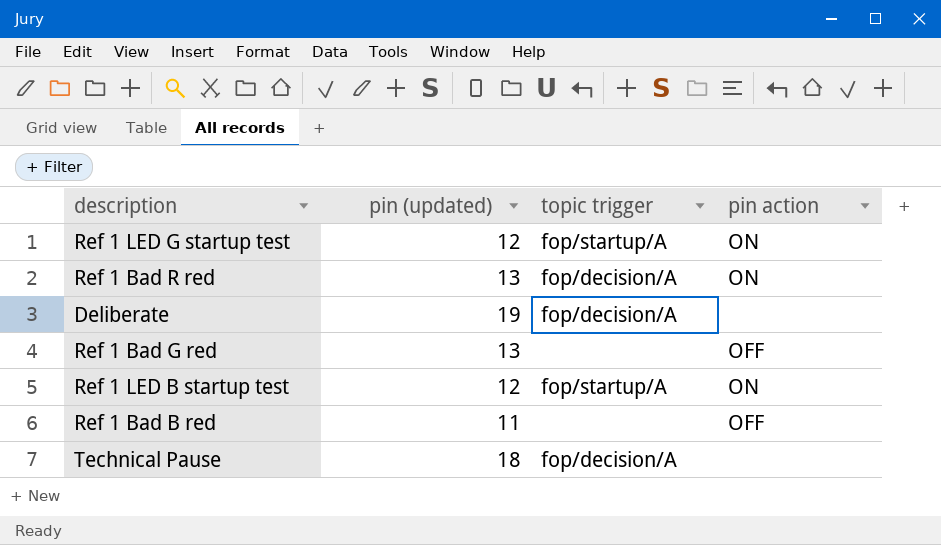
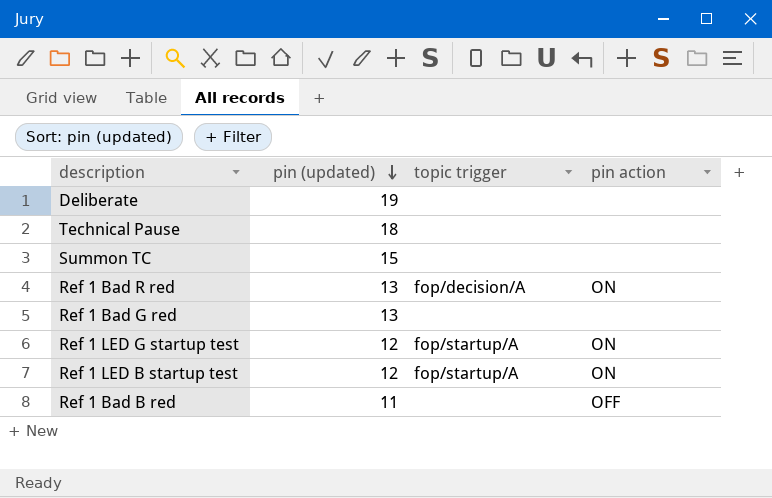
row order: none -> pin (updated) descending
Deliberate | topic trigger: fop/decision/A -> none
Technical Pause | topic trigger: fop/decision/A -> none
row Summon TC: none -> 15 | none | none
Ref 1 Bad G red | pin action: OFF -> none

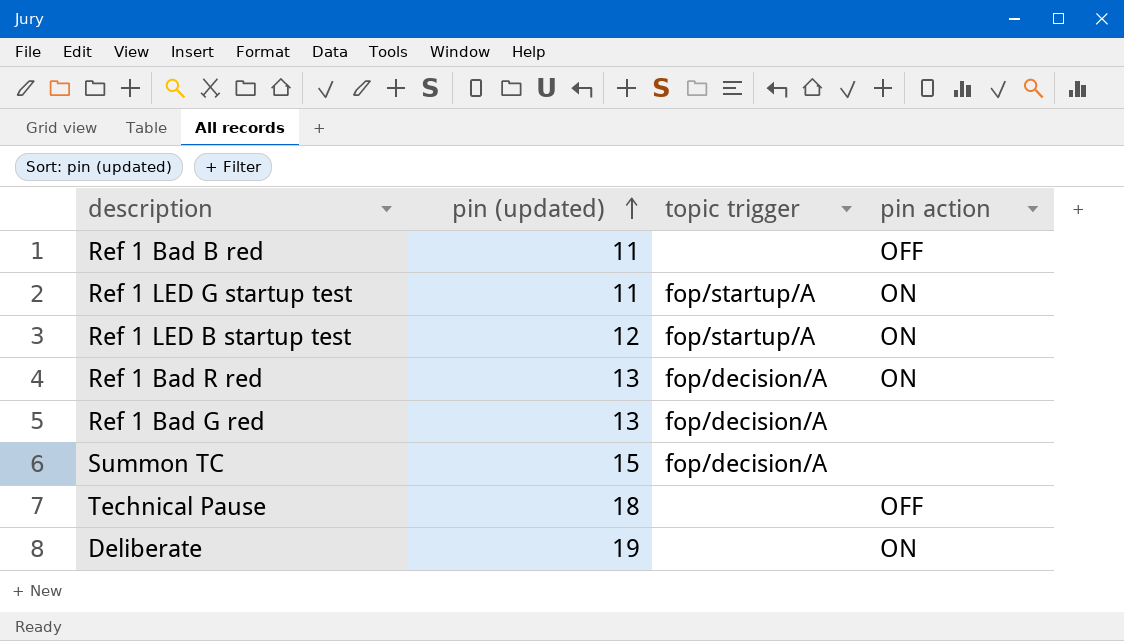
row order: pin (updated) descending -> pin (updated) ascending
Ref 1 LED G startup test | pin (updated): 12 -> 11
Ref 1 Bad G red | topic trigger: none -> fop/decision/A
Summon TC | topic trigger: none -> fop/decision/A
Technical Pause | pin action: none -> OFF
Deliberate | pin action: none -> ON

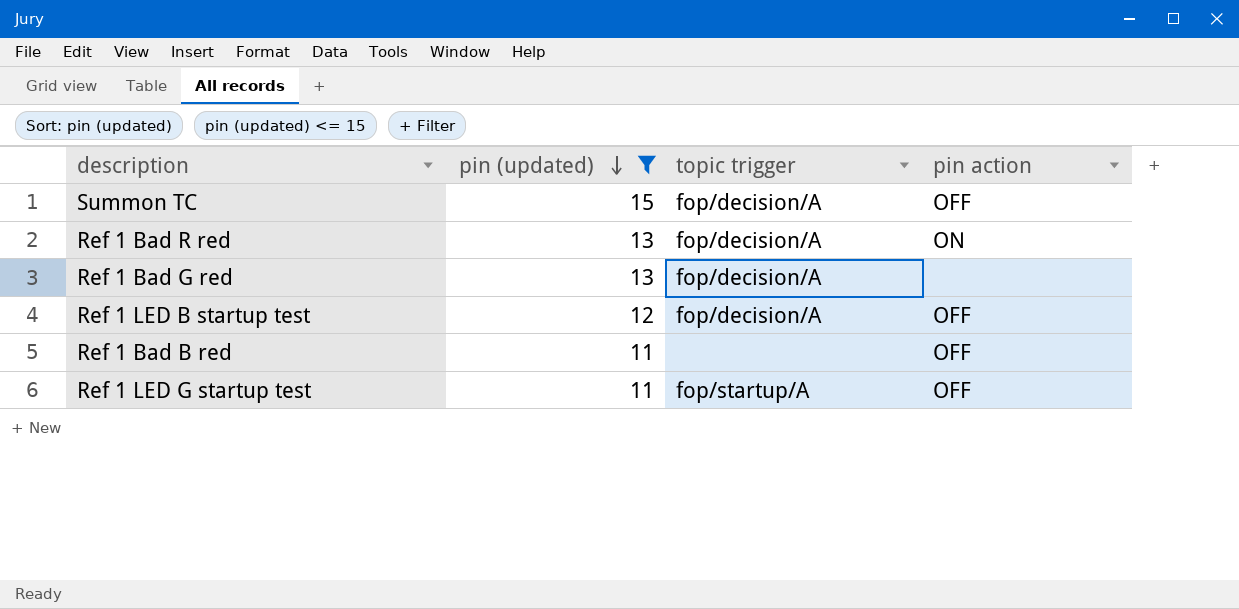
filter: none -> pin (updated) <= 15
row order: pin (updated) ascending -> pin (updated) descending
Summon TC | pin action: none -> OFF
Ref 1 LED B startup test | topic trigger: fop/startup/A -> fop/decision/A
Ref 1 LED B startup test | pin action: ON -> OFF
Ref 1 LED G startup test | pin action: ON -> OFF

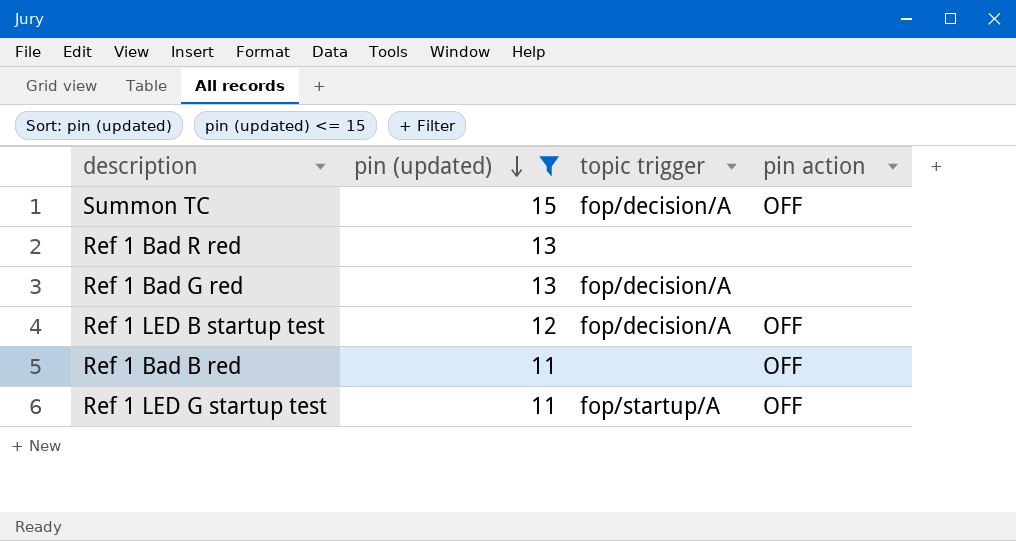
Ref 1 Bad R red | topic trigger: fop/decision/A -> none
Ref 1 Bad R red | pin action: ON -> none

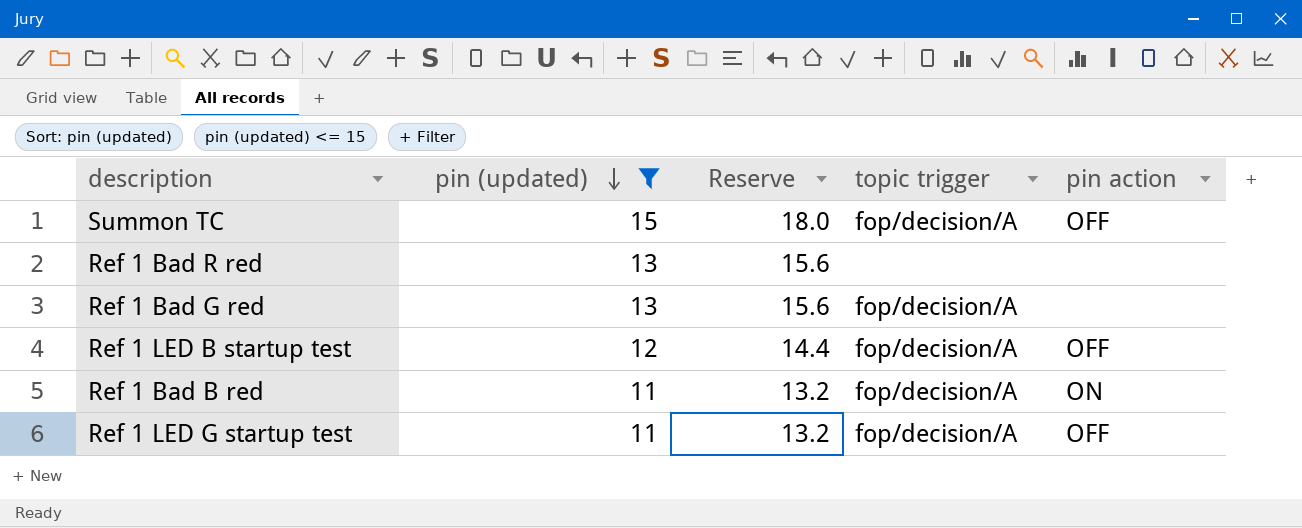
column Reserve | formula: none -> [pin (updated)] * 1.2
Ref 1 Bad B red | topic trigger: none -> fop/decision/A
Ref 1 Bad B red | pin action: OFF -> ON
Ref 1 LED G startup test | topic trigger: fop/startup/A -> fop/decision/A

